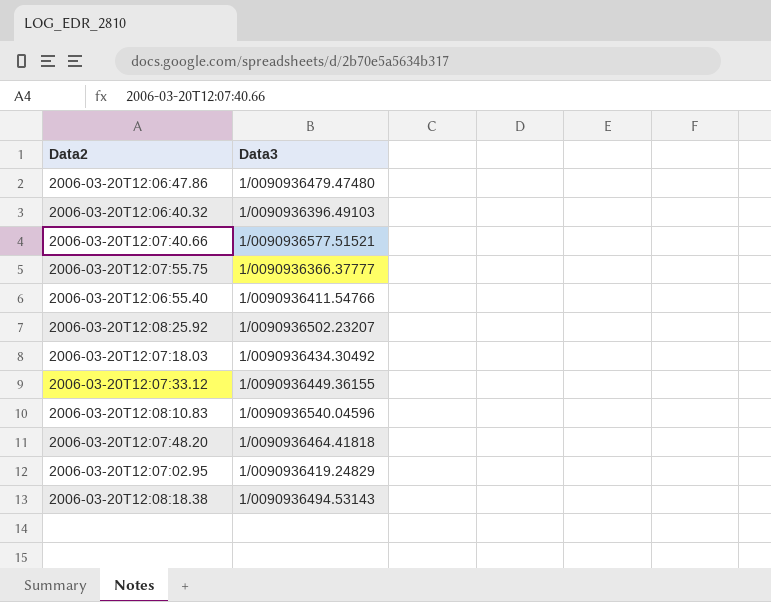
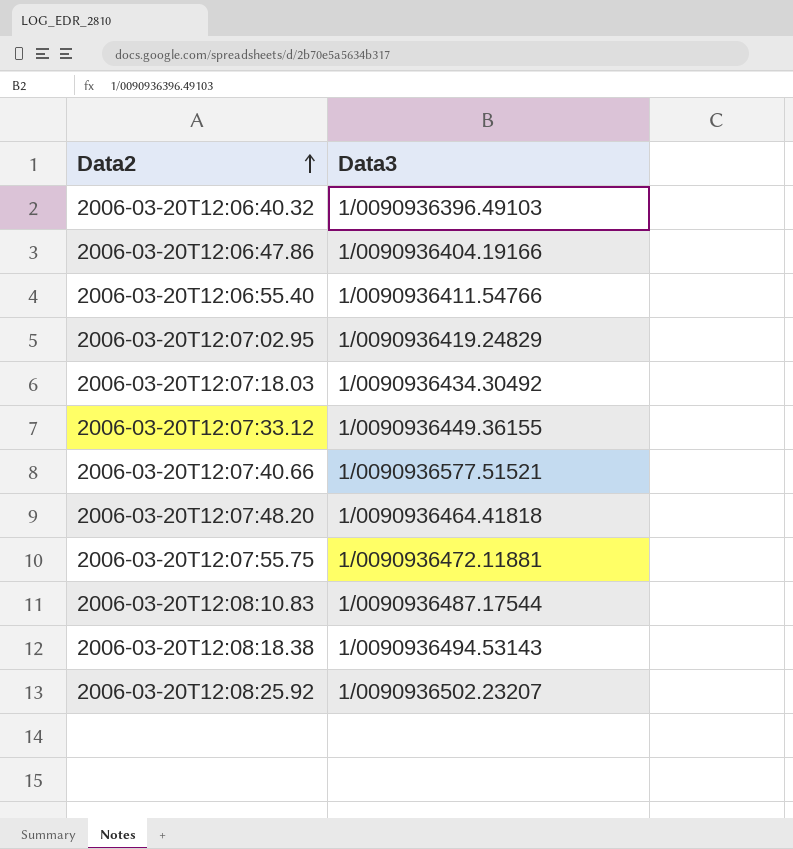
row order: none -> Data2 ascending
2006-03-20T12:06:47.86 | Data3: 1/0090936479.47480 -> 1/0090936404.19166
2006-03-20T12:07:55.75 | Data3: 1/0090936366.37777 -> 1/0090936472.11881
2006-03-20T12:08:10.83 | Data3: 1/0090936540.04596 -> 1/0090936487.17544

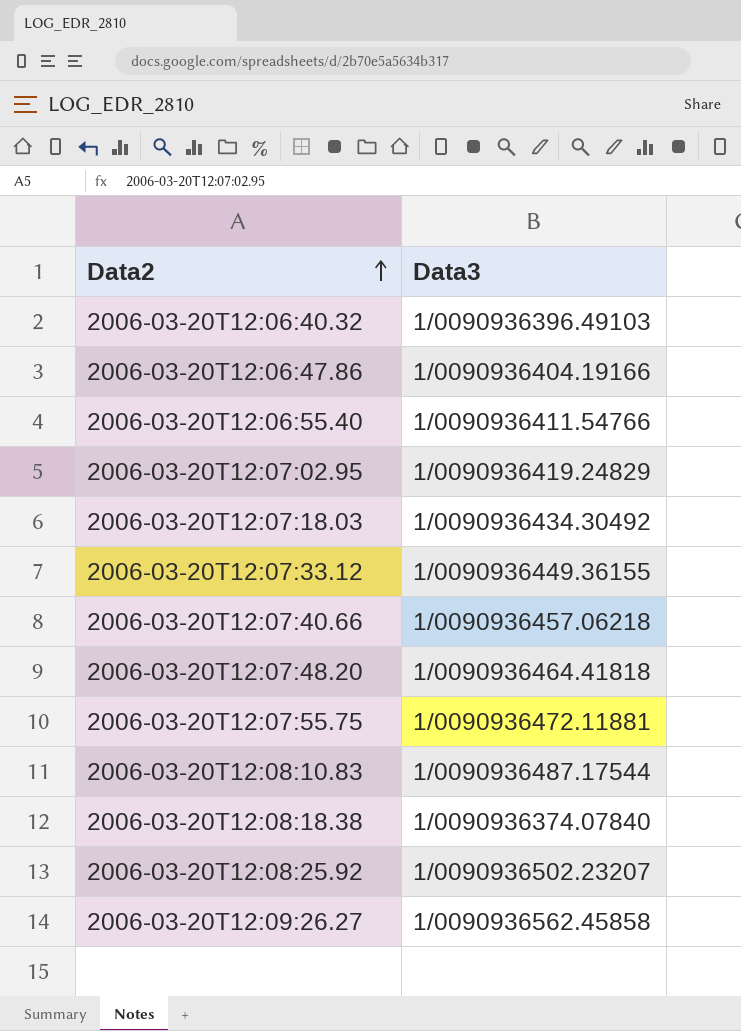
2006-03-20T12:07:40.66 | Data3: 1/0090936577.51521 -> 1/0090936457.06218
2006-03-20T12:08:18.38 | Data3: 1/0090936494.53143 -> 1/0090936374.07840
row 2006-03-20T12:09:26.27: none -> 1/0090936562.45858

